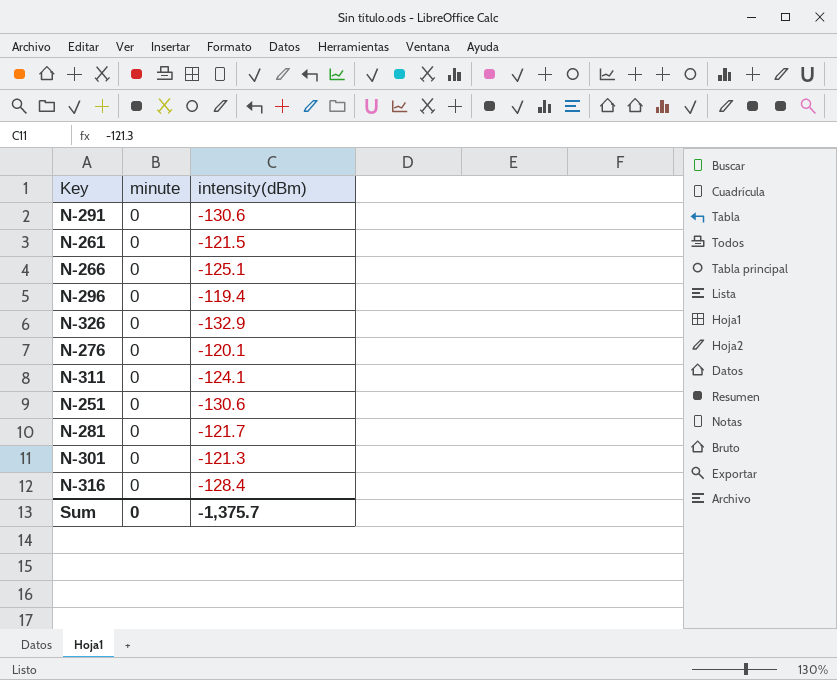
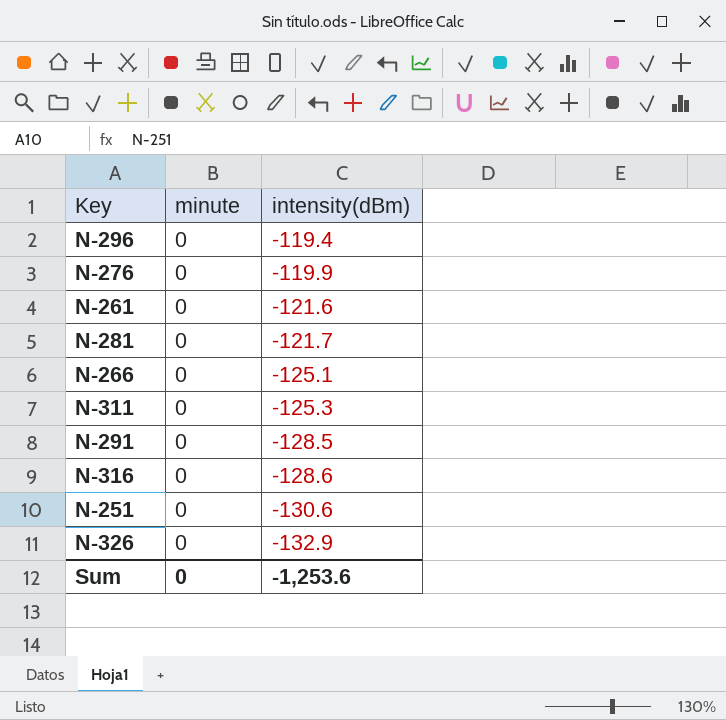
row order: none -> intensity(dBm) descending
row N-301: 0 | -121.3 -> none
N-276 | intensity(dBm): -120.1 -> -119.9
N-261 | intensity(dBm): -121.5 -> -121.6
N-311 | intensity(dBm): -124.1 -> -125.3
N-291 | intensity(dBm): -130.6 -> -128.5
N-316 | intensity(dBm): -128.4 -> -128.6
Sum | intensity(dBm): -1,375.7 -> -1,253.6

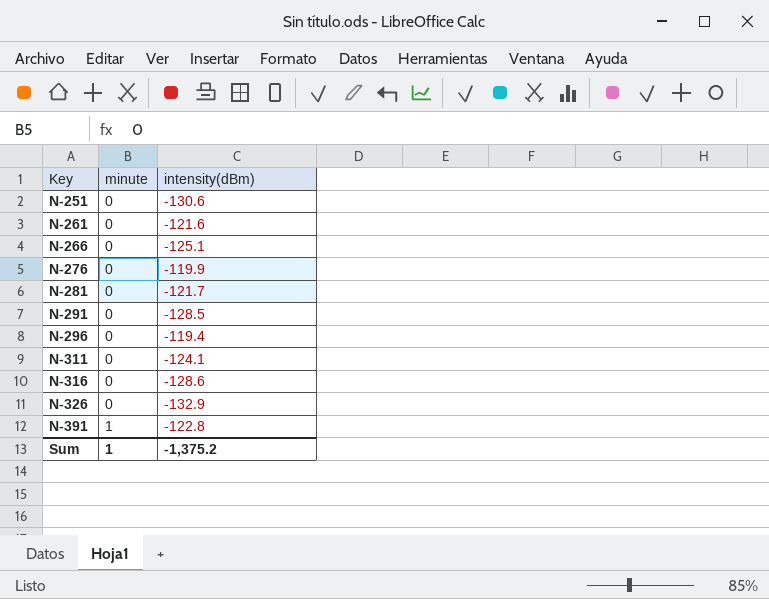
row order: intensity(dBm) descending -> Key ascending
N-311 | intensity(dBm): -125.3 -> -124.1
row N-391: none -> 1 | -122.8
Sum | minute: 0 -> 1
Sum | intensity(dBm): -1,253.6 -> -1,375.2

